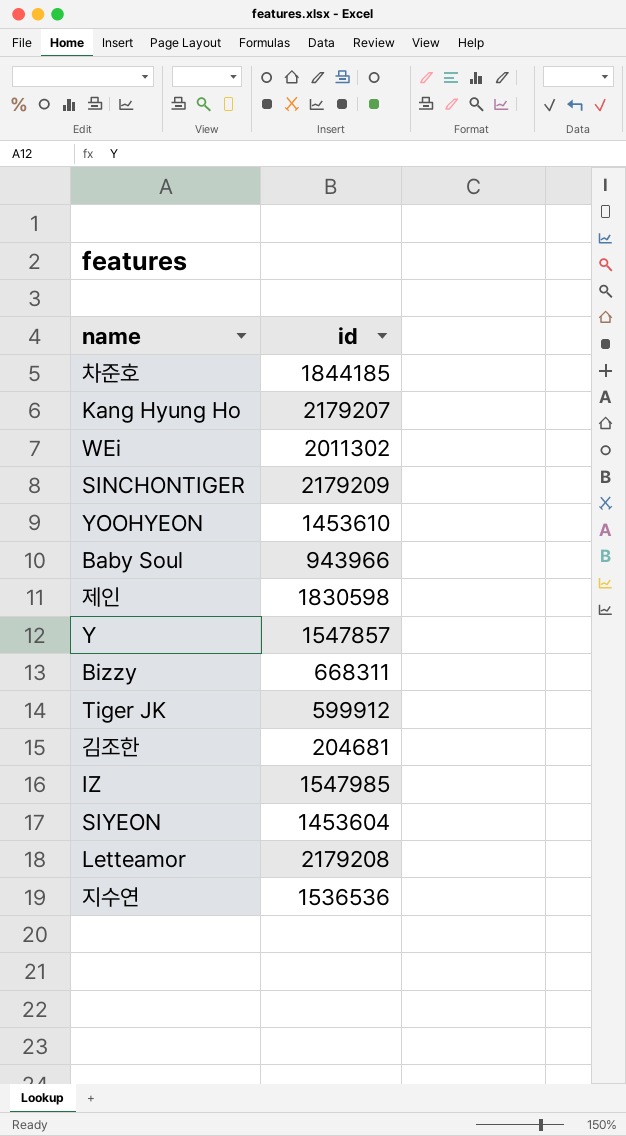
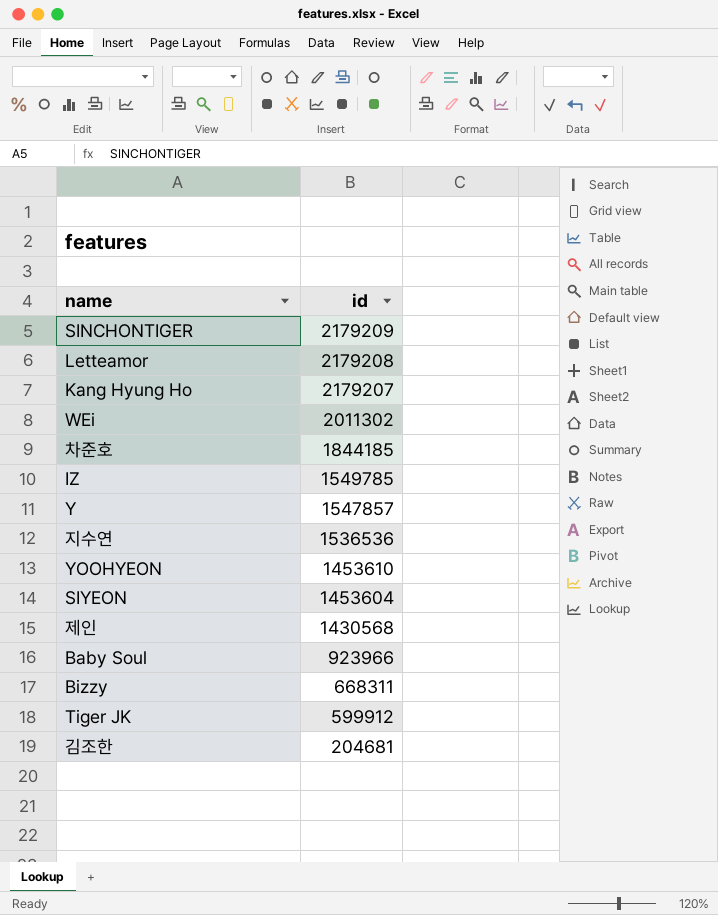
row order: none -> id descending
IZ | id: 1547985 -> 1549785
제인 | id: 1830598 -> 1430568
Baby Soul | id: 943966 -> 923966

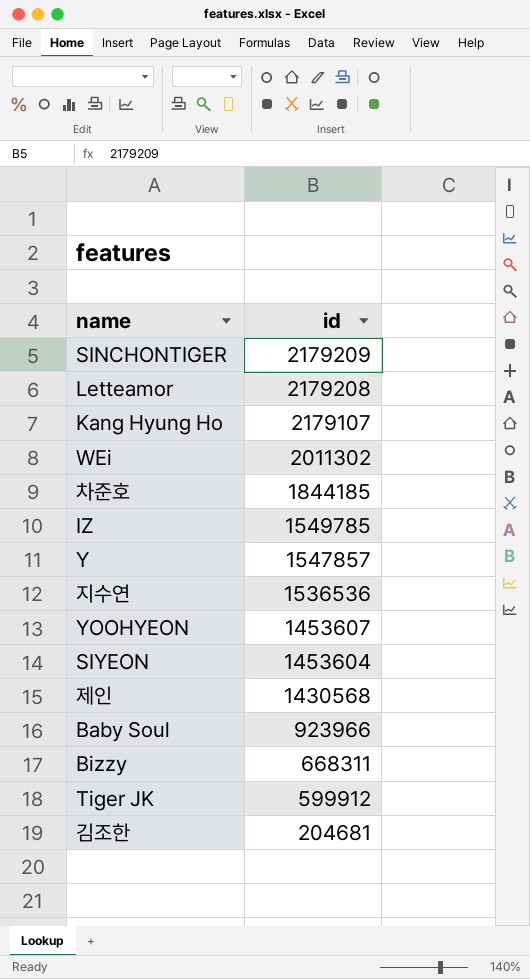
Kang Hyung Ho | id: 2179207 -> 2179107
YOOHYEON | id: 1453610 -> 1453607

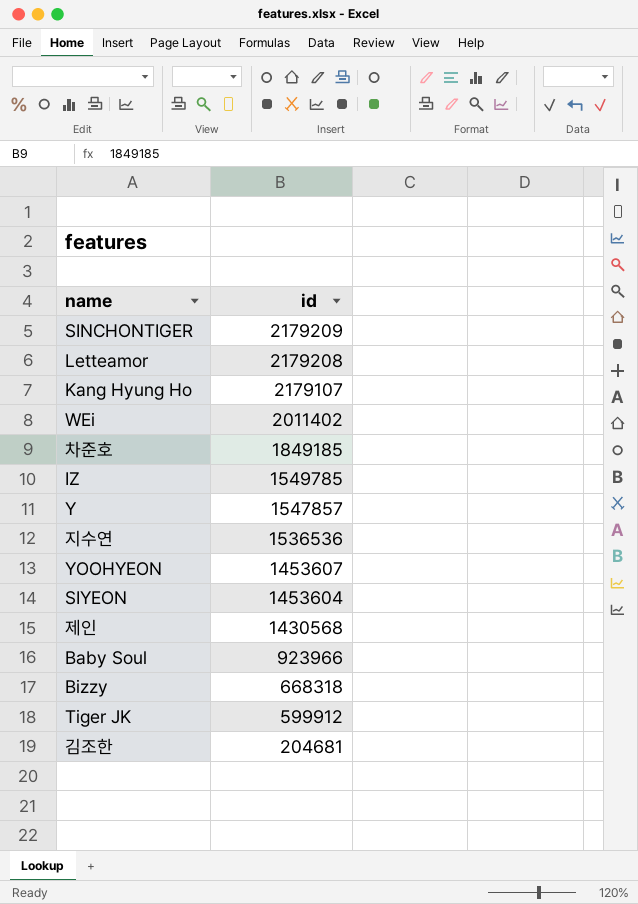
WEi | id: 2011302 -> 2011402
차준호 | id: 1844185 -> 1849185
Bizzy | id: 668311 -> 668318

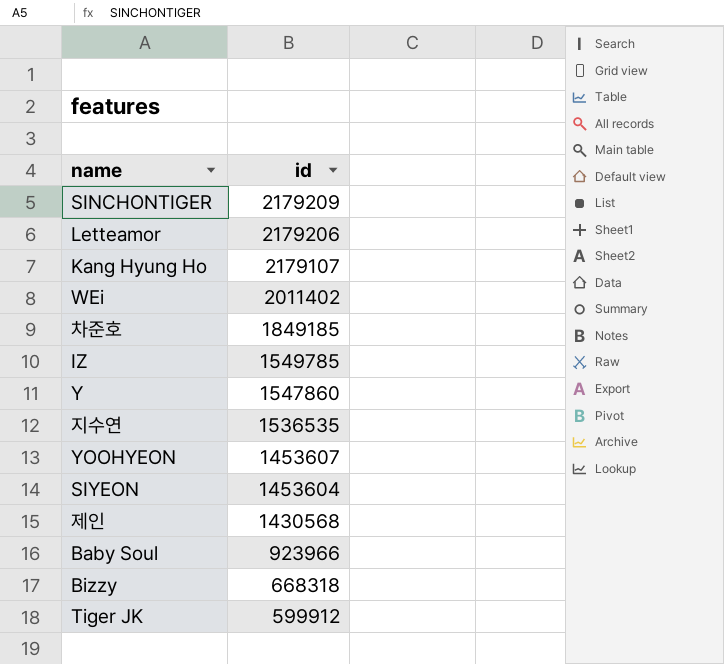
row 김조한: 204681 -> none
Letteamor | id: 2179208 -> 2179206
Y | id: 1547857 -> 1547860
지수연 | id: 1536536 -> 1536535

